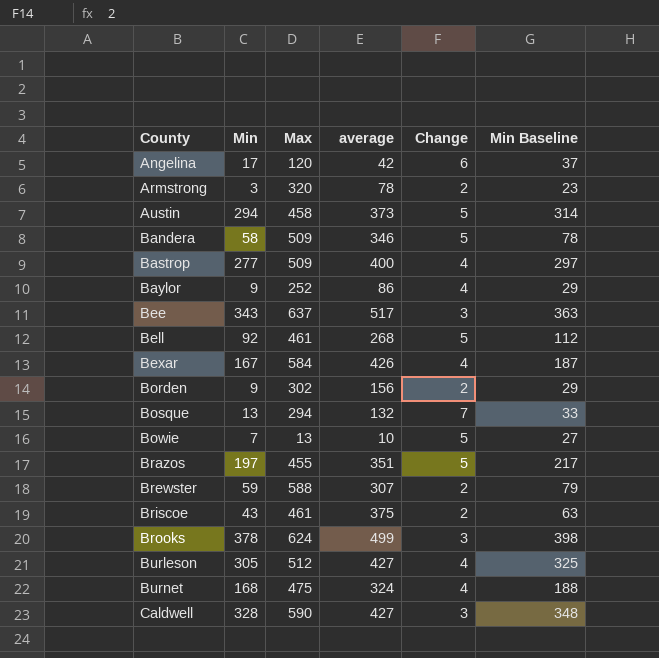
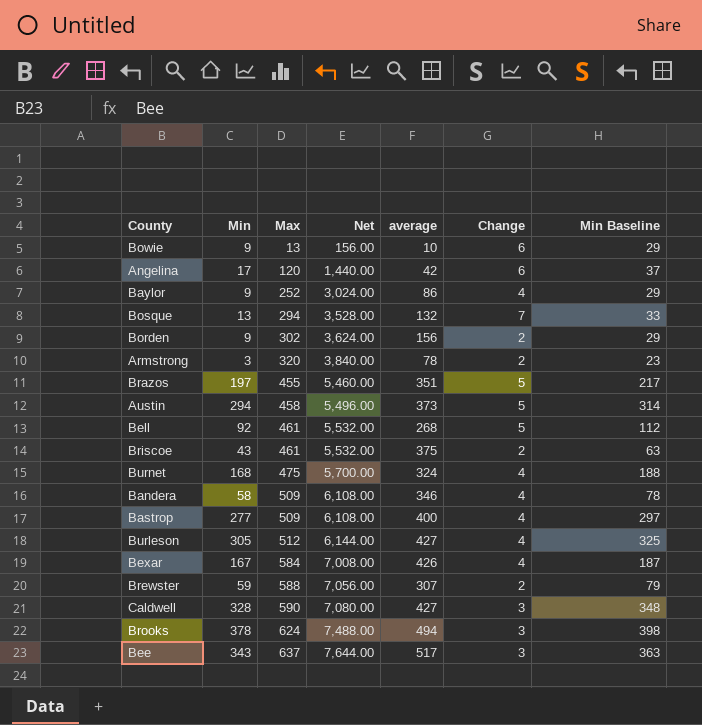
row order: County ascending -> Max ascending
column Net | formula: none -> [Max] * 12
Bowie | Min: 7 -> 9
Bowie | Change: 5 -> 6
Bowie | Min Baseline: 27 -> 29
Bandera | Change: 5 -> 4
Brooks | average: 499 -> 494

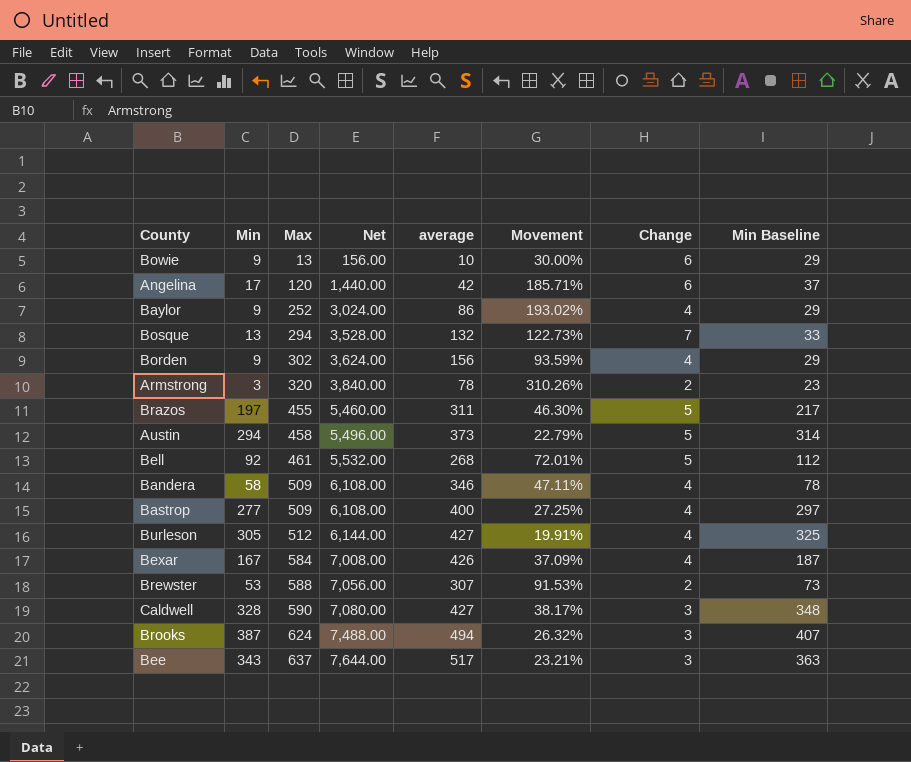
column Movement | formula: none -> ([Max] - [average]) / [average]
row Briscoe: 43 | 461 | 5,532.00 | 375 | 2 | 63 -> none
row Burnet: 168 | 475 | 5,700.00 | 324 | 4 | 188 -> none
Borden | Change: 2 -> 4
Brazos | average: 351 -> 311
Brewster | Min: 59 -> 53
Brewster | Min Baseline: 79 -> 73
Brooks | Min: 378 -> 387
Brooks | Min Baseline: 398 -> 407

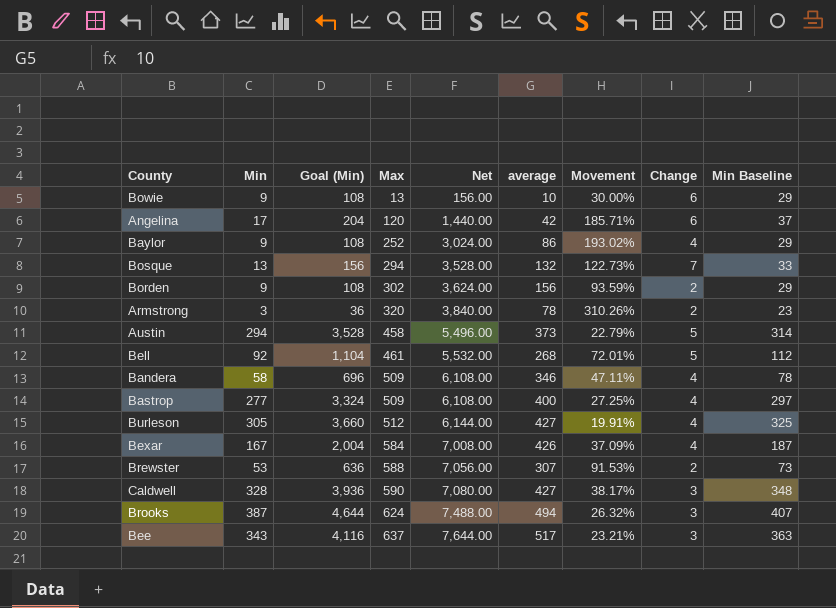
column Goal (Min) | formula: none -> [Min] * 12
row Brazos: 197 | 455 | 5,460.00 | 311 | 46.30% | 5 | 217 -> none
Borden | Change: 4 -> 2

